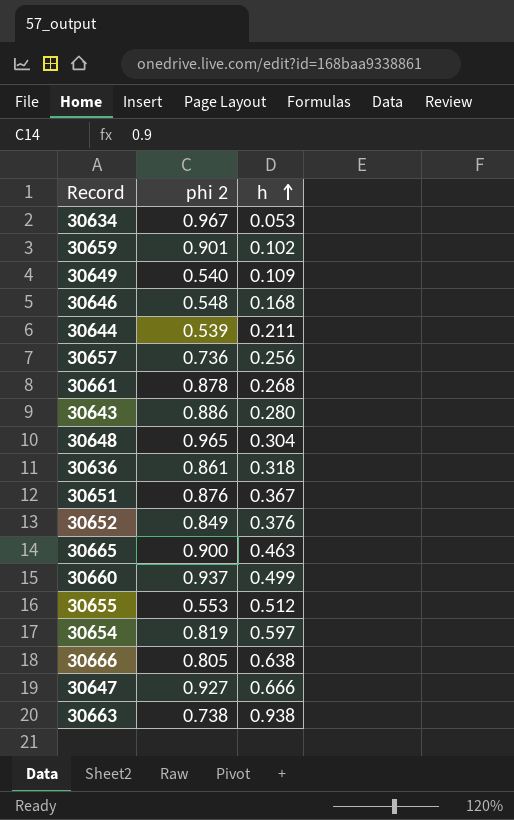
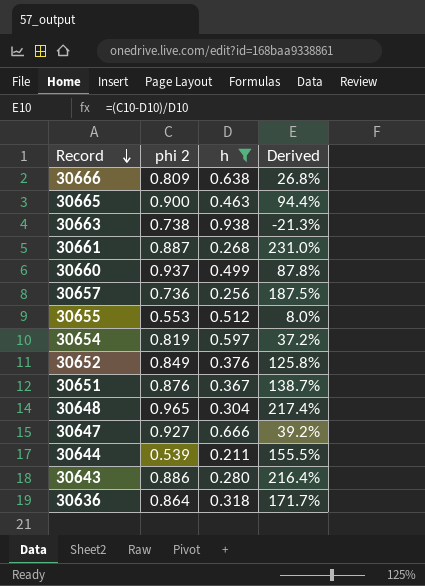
filter: none -> h >= 0.211
row order: h ascending -> Record descending
column Derived | formula: none -> ([phi 2] - [h]) / [h]
30666 | phi 2: 0.805 -> 0.809
30661 | phi 2: 0.878 -> 0.887
30636 | phi 2: 0.861 -> 0.864

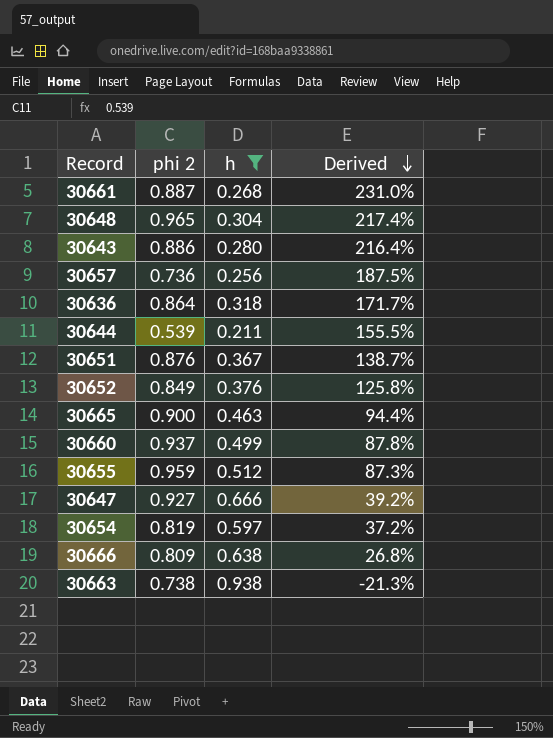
row order: Record descending -> Derived descending
30655 | phi 2: 0.553 -> 0.959
30655 | Derived: 8.0% -> 87.3%

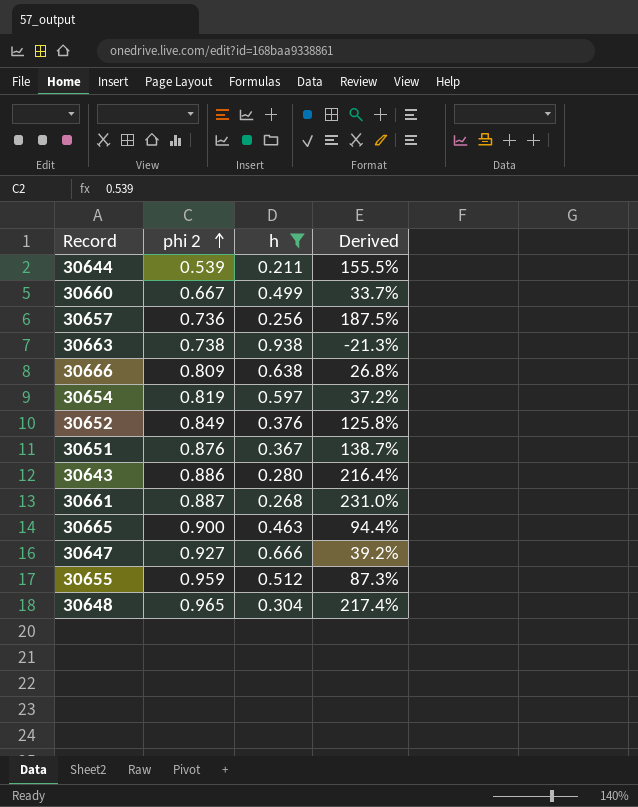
row order: Derived descending -> phi 2 ascending
row 30636: 0.864 | 0.318 | 171.7% -> none
30660 | phi 2: 0.937 -> 0.667
30660 | Derived: 87.8% -> 33.7%

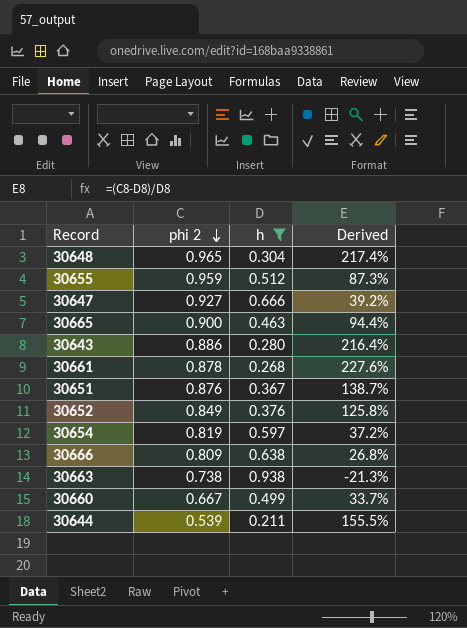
row order: phi 2 ascending -> phi 2 descending
row 30657: 0.736 | 0.256 | 187.5% -> none
30661 | phi 2: 0.887 -> 0.878
30661 | Derived: 231.0% -> 227.6%

